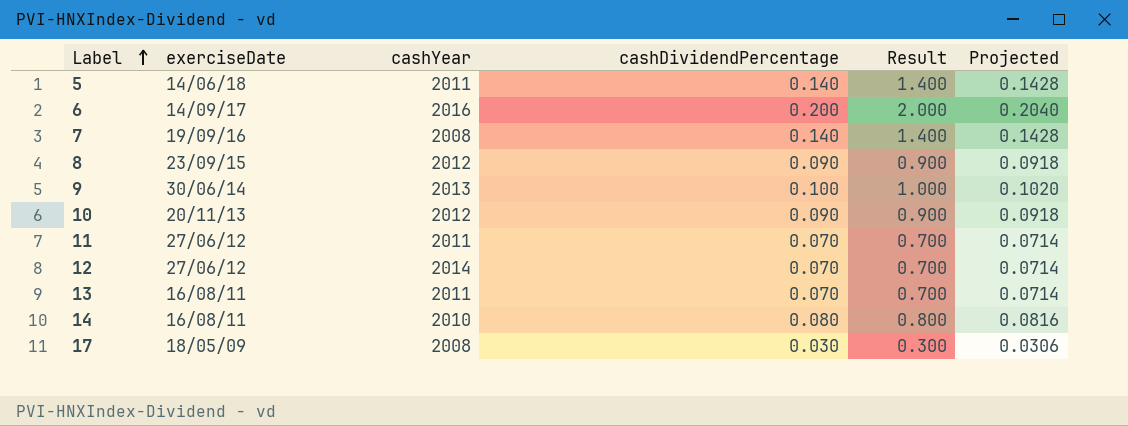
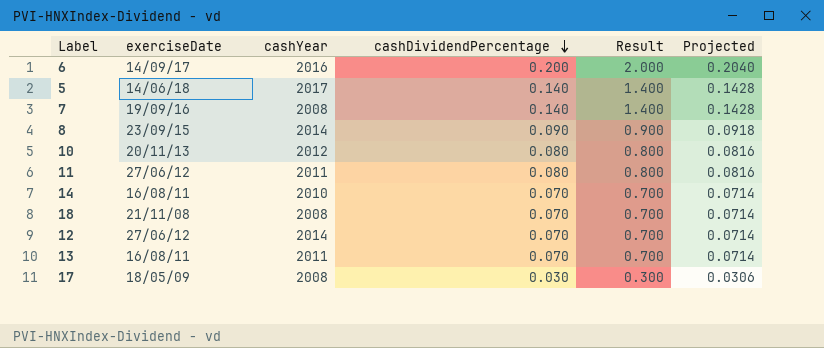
row order: Label ascending -> cashDividendPercentage descending
row 9: 30/06/14 | 2013 | 0.100 | 1.000 | 0.1020 -> none
5 | cashYear: 2011 -> 2017
8 | cashYear: 2012 -> 2014
10 | cashDividendPercentage: 0.090 -> 0.080
10 | Result: 0.900 -> 0.800
10 | Projected: 0.0918 -> 0.0816
11 | cashDividendPercentage: 0.070 -> 0.080
11 | Result: 0.700 -> 0.800
11 | Projected: 0.0714 -> 0.0816
14 | cashDividendPercentage: 0.080 -> 0.070
14 | Result: 0.800 -> 0.700
14 | Projected: 0.0816 -> 0.0714
row 18: none -> 21/11/08 | 2008 | 0.070 | 0.700 | 0.0714

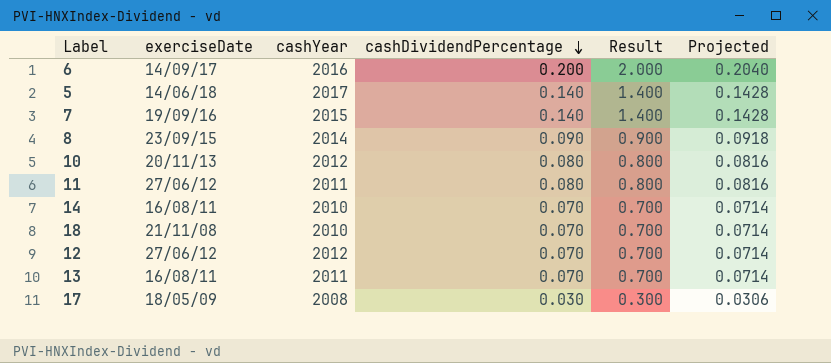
7 | cashYear: 2008 -> 2015
18 | cashYear: 2008 -> 2010
12 | cashYear: 2014 -> 2012

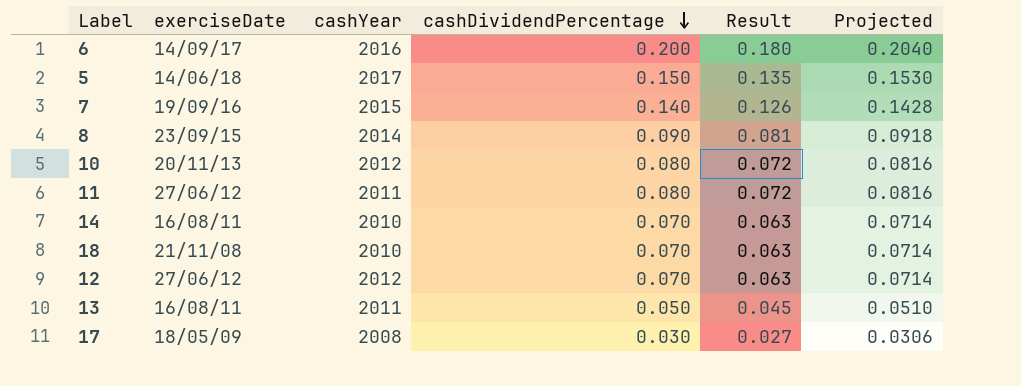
column Result | formula: [cashDividendPercentage] * 10 -> [cashDividendPercentage] * 0.9
5 | cashDividendPercentage: 0.140 -> 0.150
5 | Projected: 0.1428 -> 0.1530
13 | cashDividendPercentage: 0.070 -> 0.050
13 | Projected: 0.0714 -> 0.0510

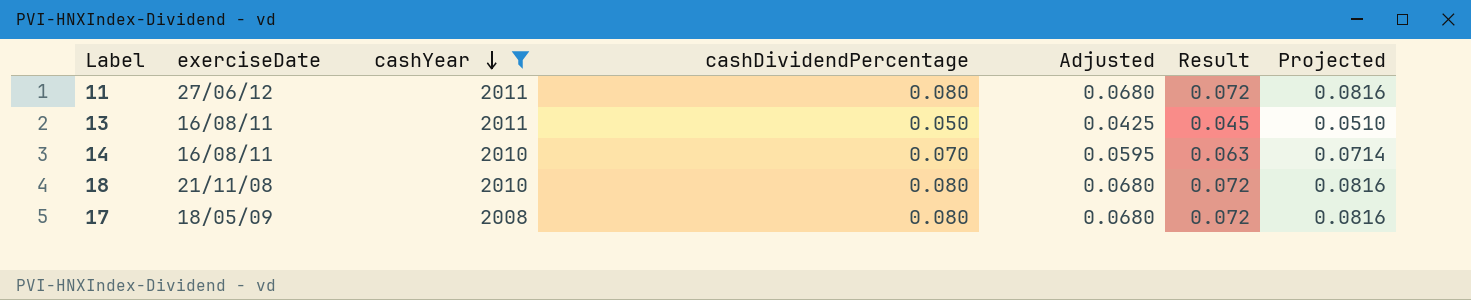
filter: none -> cashYear <= 2011
row order: cashDividendPercentage descending -> cashYear descending
column Adjusted | formula: none -> [cashDividendPercentage] * 0.85
18 | cashDividendPercentage: 0.070 -> 0.080
18 | Result: 0.063 -> 0.072
18 | Projected: 0.0714 -> 0.0816
17 | cashDividendPercentage: 0.030 -> 0.080
17 | Result: 0.027 -> 0.072
17 | Projected: 0.0306 -> 0.0816

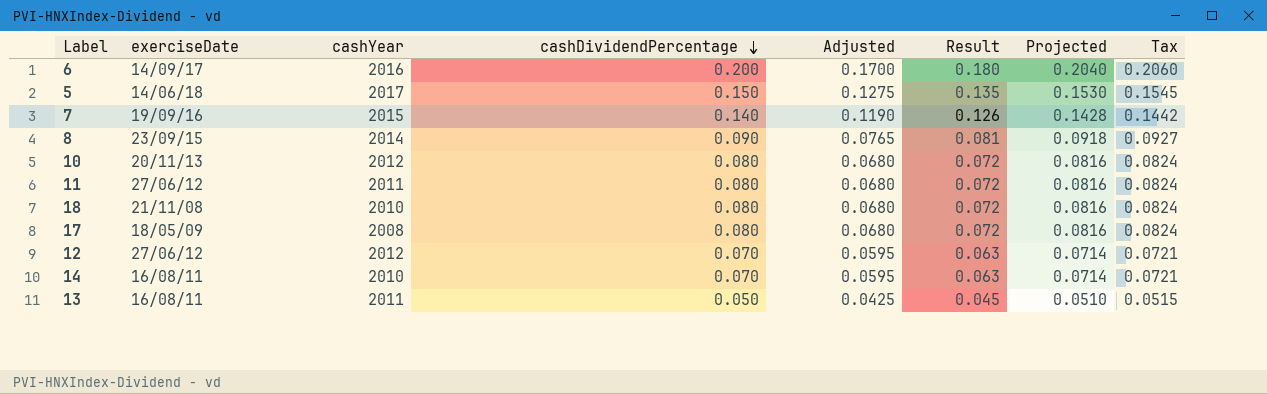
filter: cashYear <= 2011 -> none
row order: cashYear descending -> cashDividendPercentage descending
column Tax | formula: none -> [cashDividendPercentage] * 1.03

